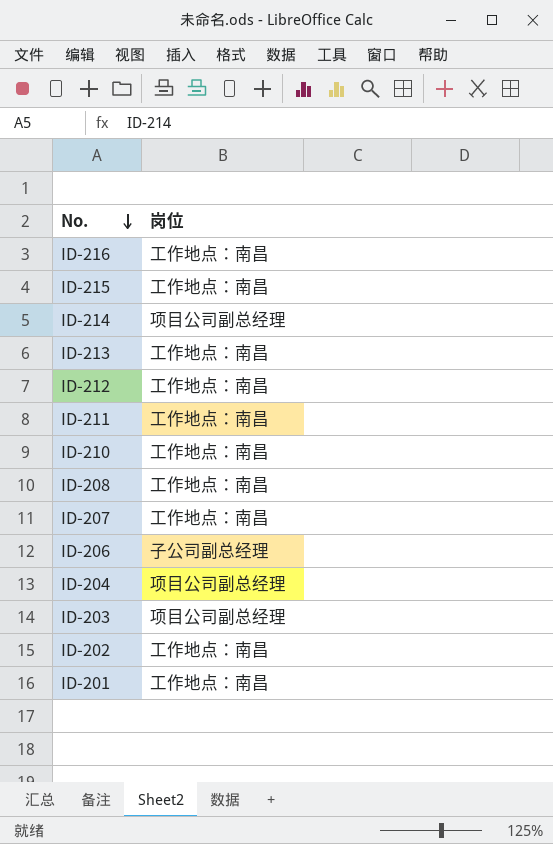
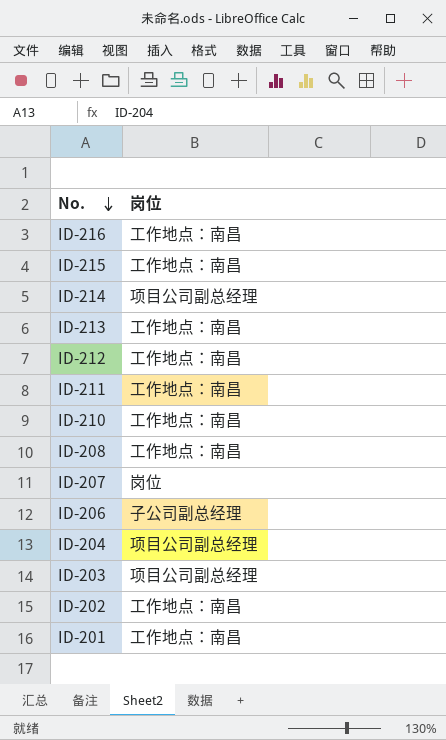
ID-207 | 岗位: 工作地点：南昌 -> 岗位

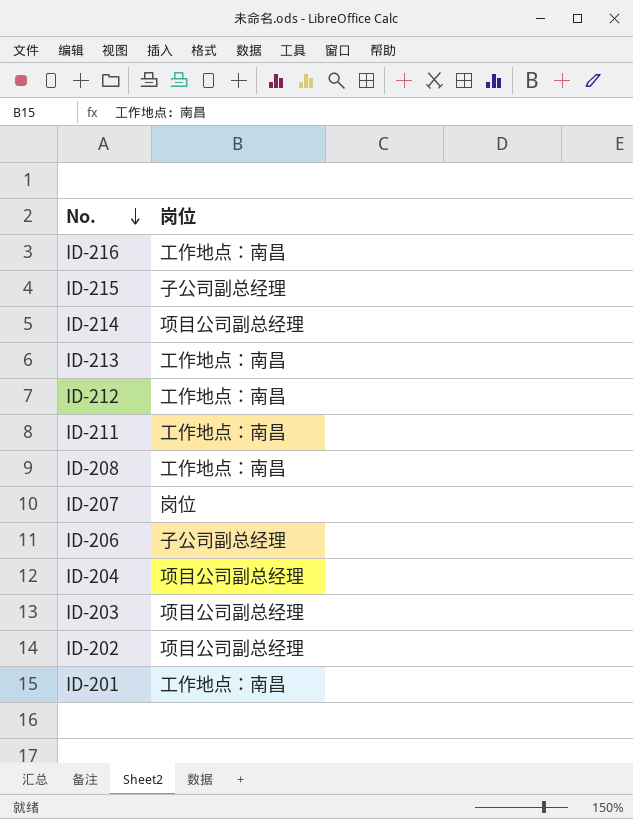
row ID-210: 工作地点：南昌 -> none
ID-215 | 岗位: 工作地点：南昌 -> 子公司副总经理
ID-202 | 岗位: 工作地点：南昌 -> 项目公司副总经理

